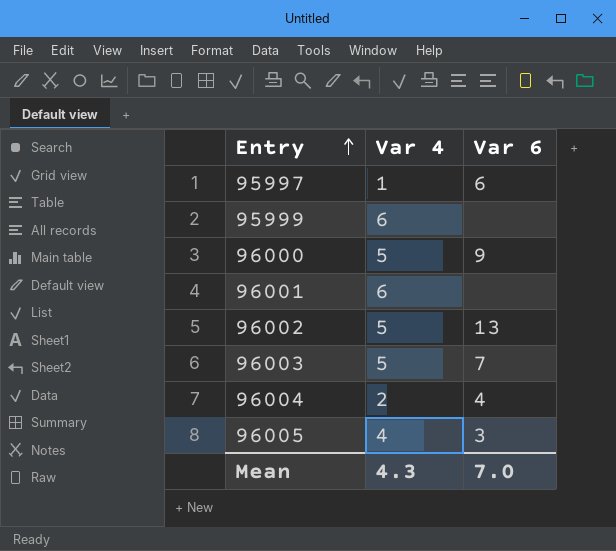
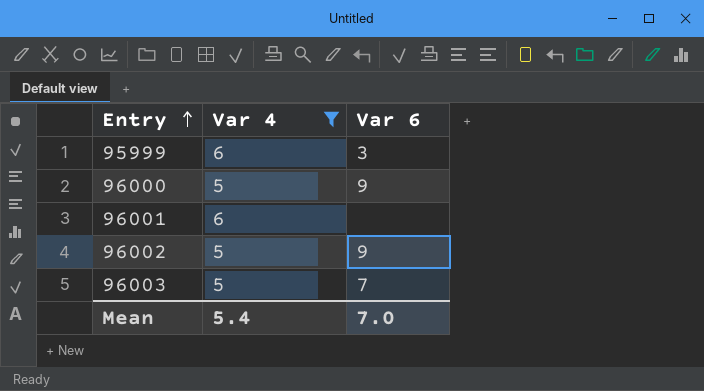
filter: none -> Var 4 >= 5
95999 | Var 6: none -> 3
96002 | Var 6: 13 -> 9
Mean | Var 4: 4.3 -> 5.4

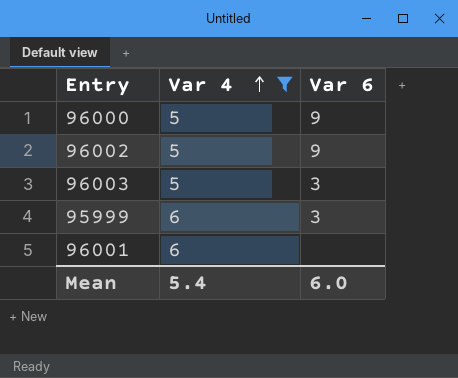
row order: Entry ascending -> Var 4 ascending
96003 | Var 6: 7 -> 3
Mean | Var 6: 7.0 -> 6.0

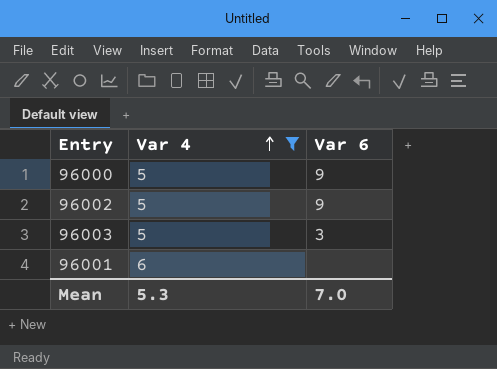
row 95999: 6 | 3 -> none
Mean | Var 4: 5.4 -> 5.3
Mean | Var 6: 6.0 -> 7.0

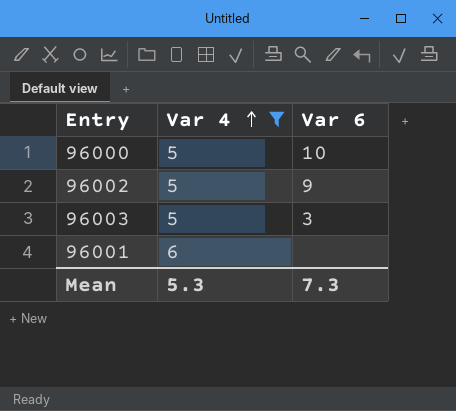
96000 | Var 6: 9 -> 10
Mean | Var 6: 7.0 -> 7.3

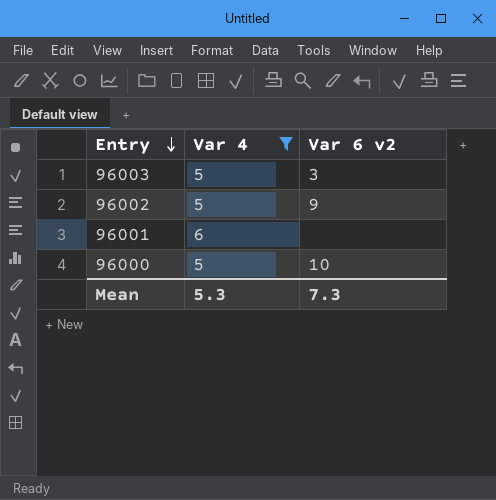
row order: Var 4 ascending -> Entry descending
column name: Var 6 -> Var 6 v2

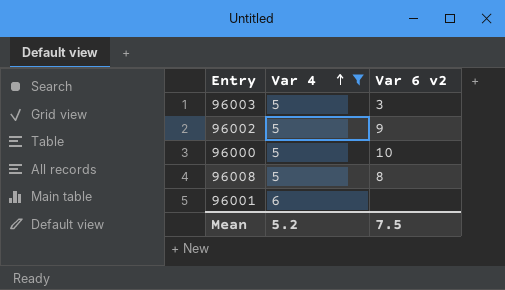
row order: Entry descending -> Var 4 ascending
row 96008: none -> 5 | 8
Mean | Var 4: 5.3 -> 5.2
Mean | Var 6 v2: 7.3 -> 7.5

